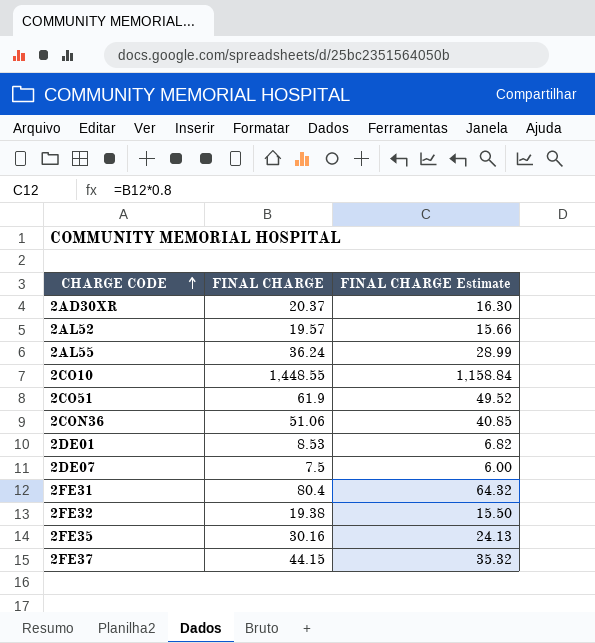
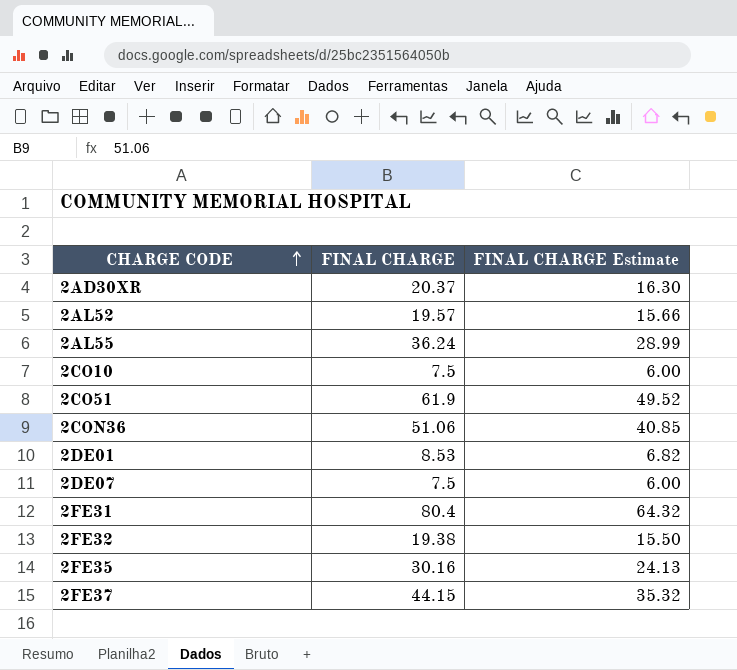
2CO10 | FINAL CHARGE: 1,448.55 -> 7.5
2CO10 | FINAL CHARGE Estimate: 1,158.84 -> 6.00

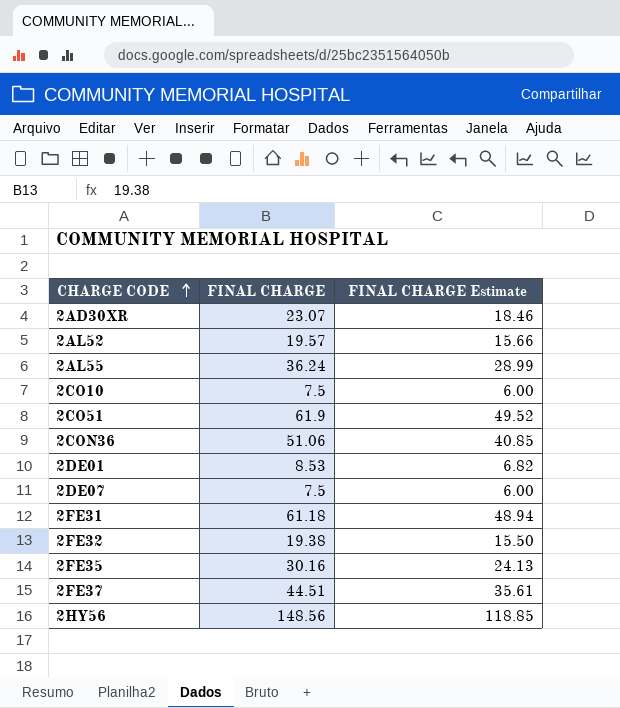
2AD30XR | FINAL CHARGE: 20.37 -> 23.07
2AD30XR | FINAL CHARGE Estimate: 16.30 -> 18.46
2FE31 | FINAL CHARGE: 80.4 -> 61.18
2FE31 | FINAL CHARGE Estimate: 64.32 -> 48.94
2FE37 | FINAL CHARGE: 44.15 -> 44.51
2FE37 | FINAL CHARGE Estimate: 35.32 -> 35.61
row 2HY56: none -> 148.56 | 118.85

